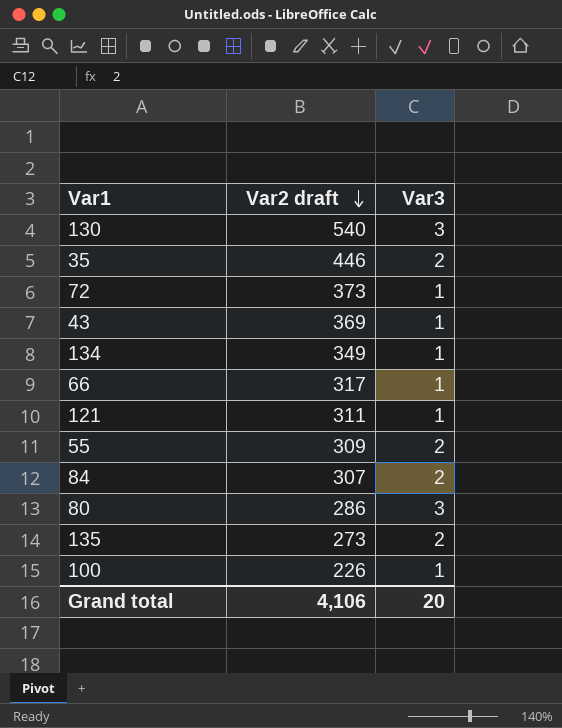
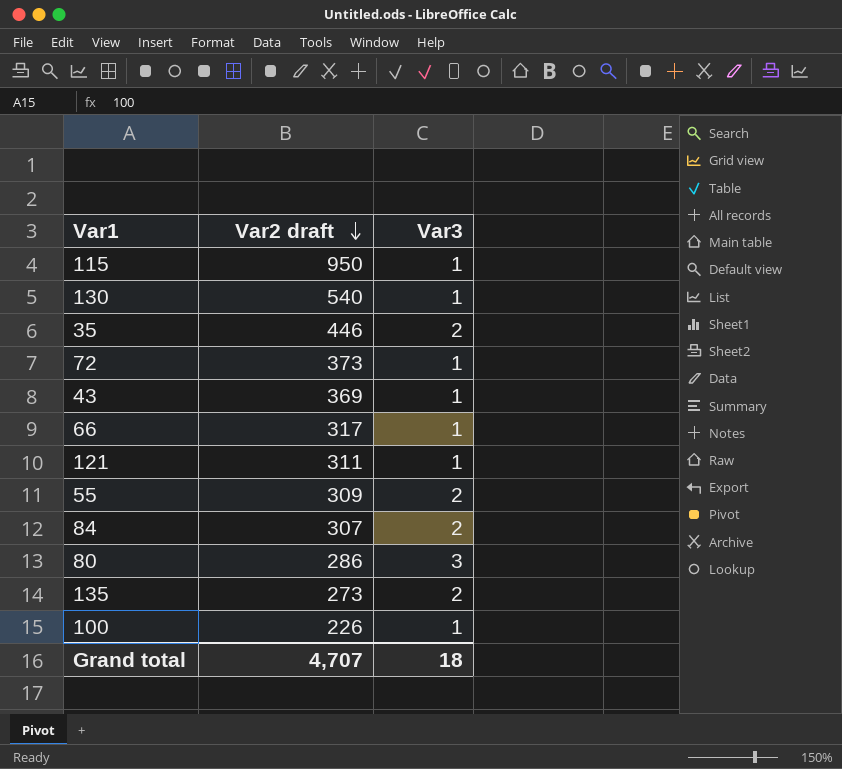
row 134: 349 | 1 -> none
row 115: none -> 950 | 1
130 | Var3: 3 -> 1
Grand total | Var2 draft: 4,106 -> 4,707
Grand total | Var3: 20 -> 18

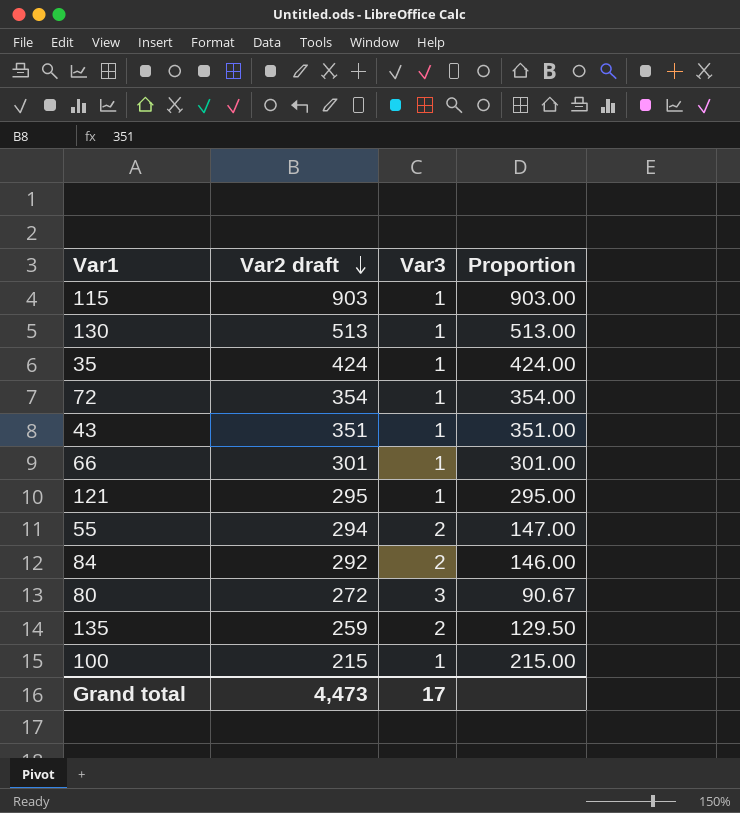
column Proportion | formula: none -> [Var2 draft] / [Var3]
115 | Var2 draft: 950 -> 903
130 | Var2 draft: 540 -> 513
35 | Var2 draft: 446 -> 424
35 | Var3: 2 -> 1
72 | Var2 draft: 373 -> 354
43 | Var2 draft: 369 -> 351
66 | Var2 draft: 317 -> 301
121 | Var2 draft: 311 -> 295
55 | Var2 draft: 309 -> 294
84 | Var2 draft: 307 -> 292
80 | Var2 draft: 286 -> 272
135 | Var2 draft: 273 -> 259
100 | Var2 draft: 226 -> 215
Grand total | Var2 draft: 4,707 -> 4,473
Grand total | Var3: 18 -> 17

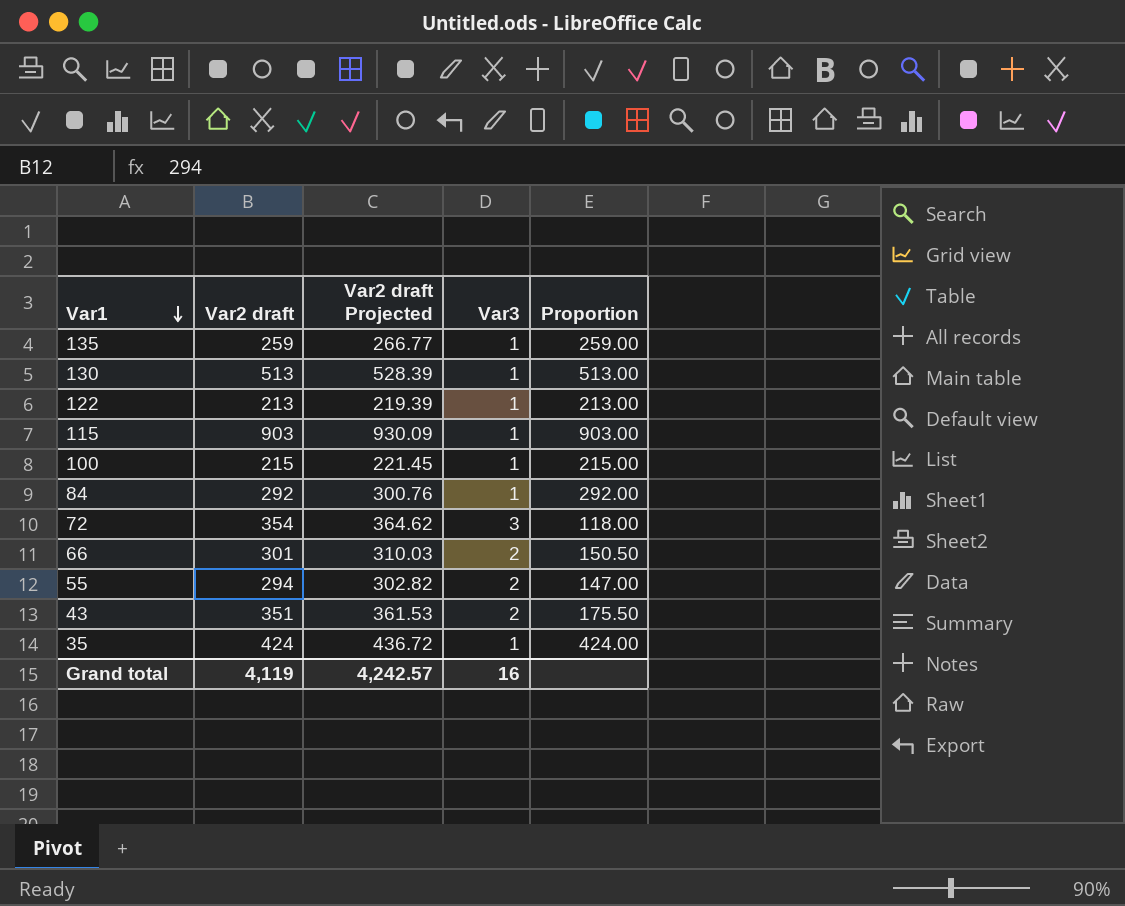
row order: Var2 draft descending -> Var1 descending
column Var2 draft Projected | formula: none -> [Var2 draft] * 1.03
row 121: 295 | 1 | 295.00 -> none
row 80: 272 | 3 | 90.67 -> none
135 | Var3: 2 -> 1
135 | Proportion: 129.50 -> 259.00
row 122: none -> 213 | 219.39 | 1 | 213.00
84 | Var3: 2 -> 1
84 | Proportion: 146.00 -> 292.00
72 | Var3: 1 -> 3
72 | Proportion: 354.00 -> 118.00
66 | Var3: 1 -> 2
66 | Proportion: 301.00 -> 150.50
43 | Var3: 1 -> 2
43 | Proportion: 351.00 -> 175.50
Grand total | Var2 draft: 4,473 -> 4,119
Grand total | Var3: 17 -> 16

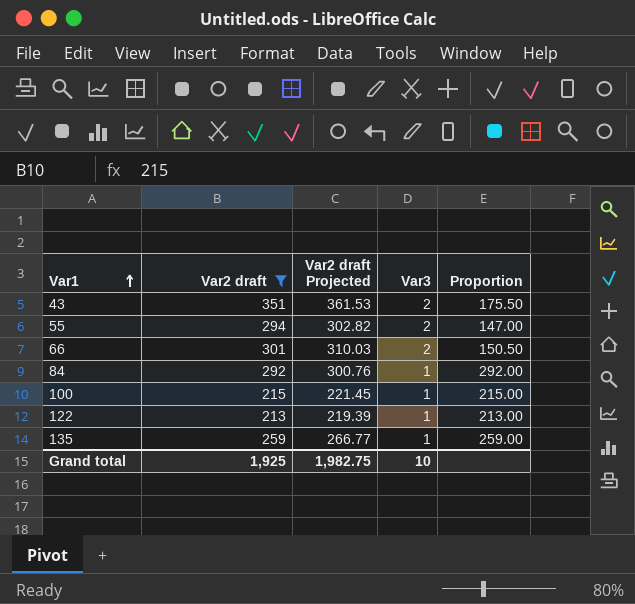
filter: none -> Var2 draft <= 351
row order: Var1 descending -> Var1 ascending
Grand total | Var2 draft: 4,119 -> 1,925
Grand total | Var2 draft Projected: 4,242.57 -> 1,982.75
Grand total | Var3: 16 -> 10

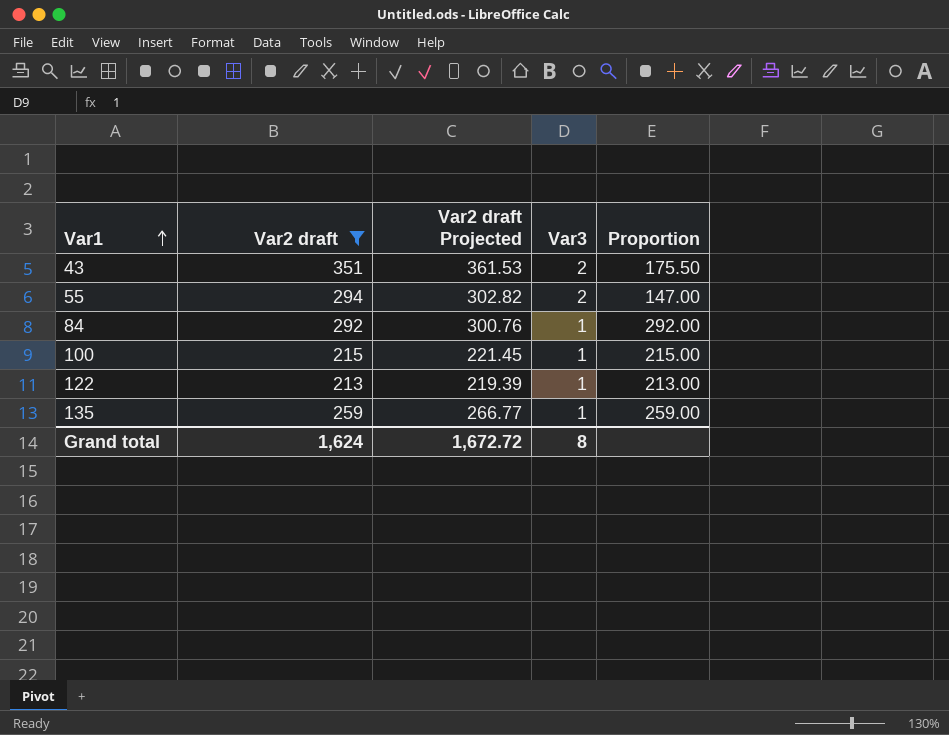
row 66: 301 | 310.03 | 2 | 150.50 -> none
Grand total | Var2 draft: 1,925 -> 1,624
Grand total | Var2 draft Projected: 1,982.75 -> 1,672.72
Grand total | Var3: 10 -> 8

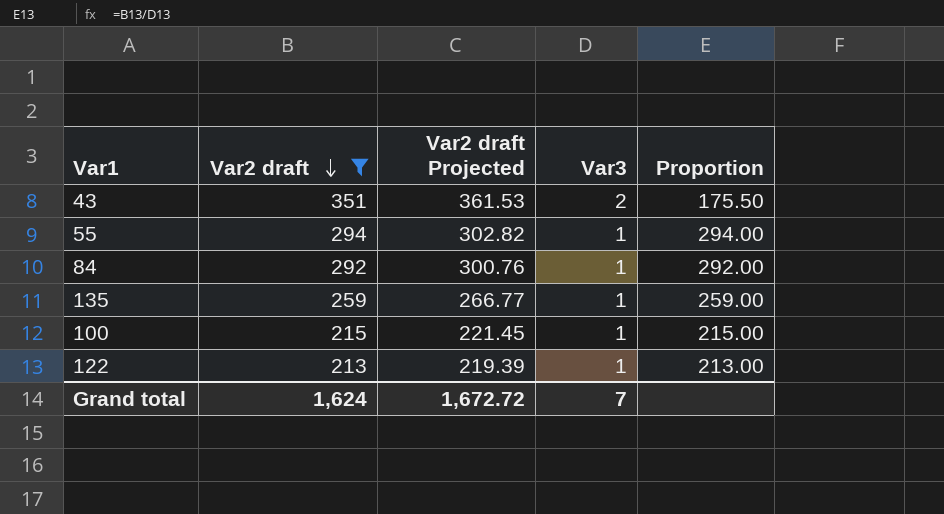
row order: Var1 ascending -> Var2 draft descending
55 | Var3: 2 -> 1
55 | Proportion: 147.00 -> 294.00
Grand total | Var3: 8 -> 7

